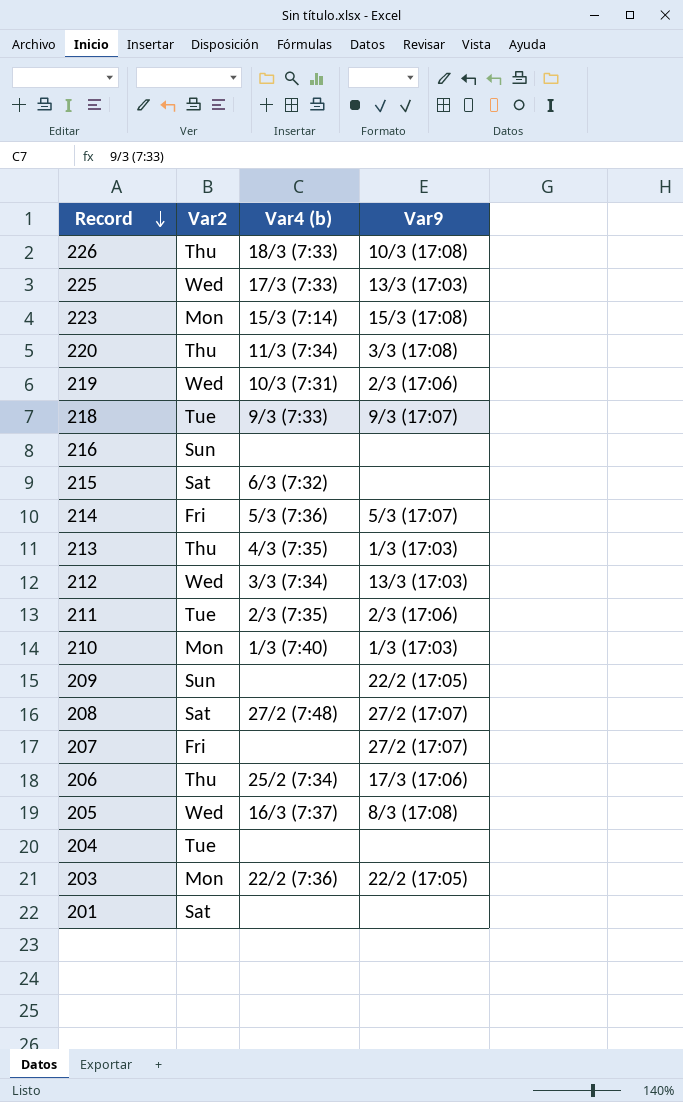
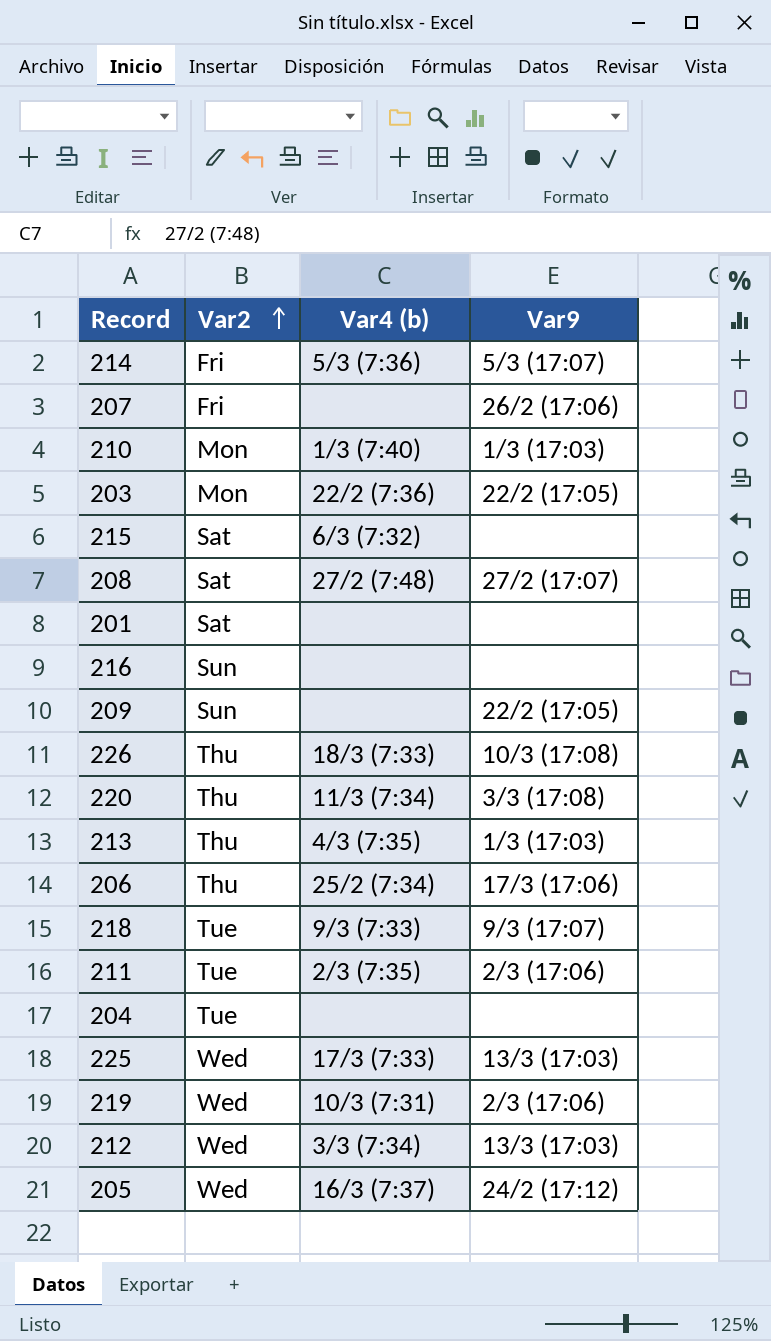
row order: Record descending -> Var2 ascending
row 223: Mon | 15/3 (7:14) | 15/3 (17:08) -> none
207 | Var9: 27/2 (17:07) -> 26/2 (17:06)
205 | Var9: 8/3 (17:08) -> 24/2 (17:12)

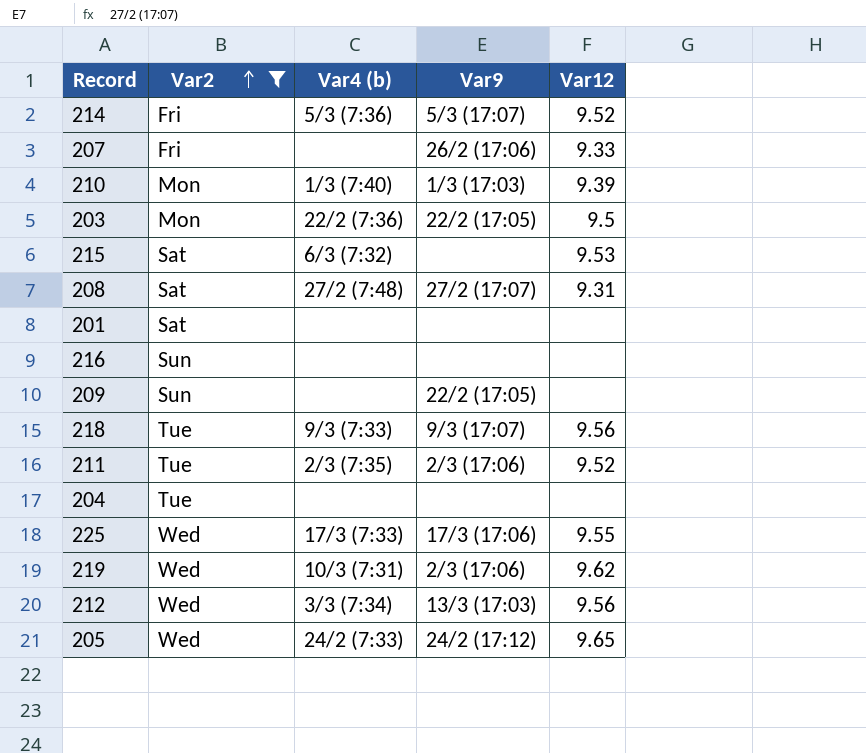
filter: none -> Var2 != Thu
column Var12 | position: none -> 5
225 | Var9: 13/3 (17:03) -> 17/3 (17:06)
205 | Var4 (b): 16/3 (7:37) -> 24/2 (7:33)

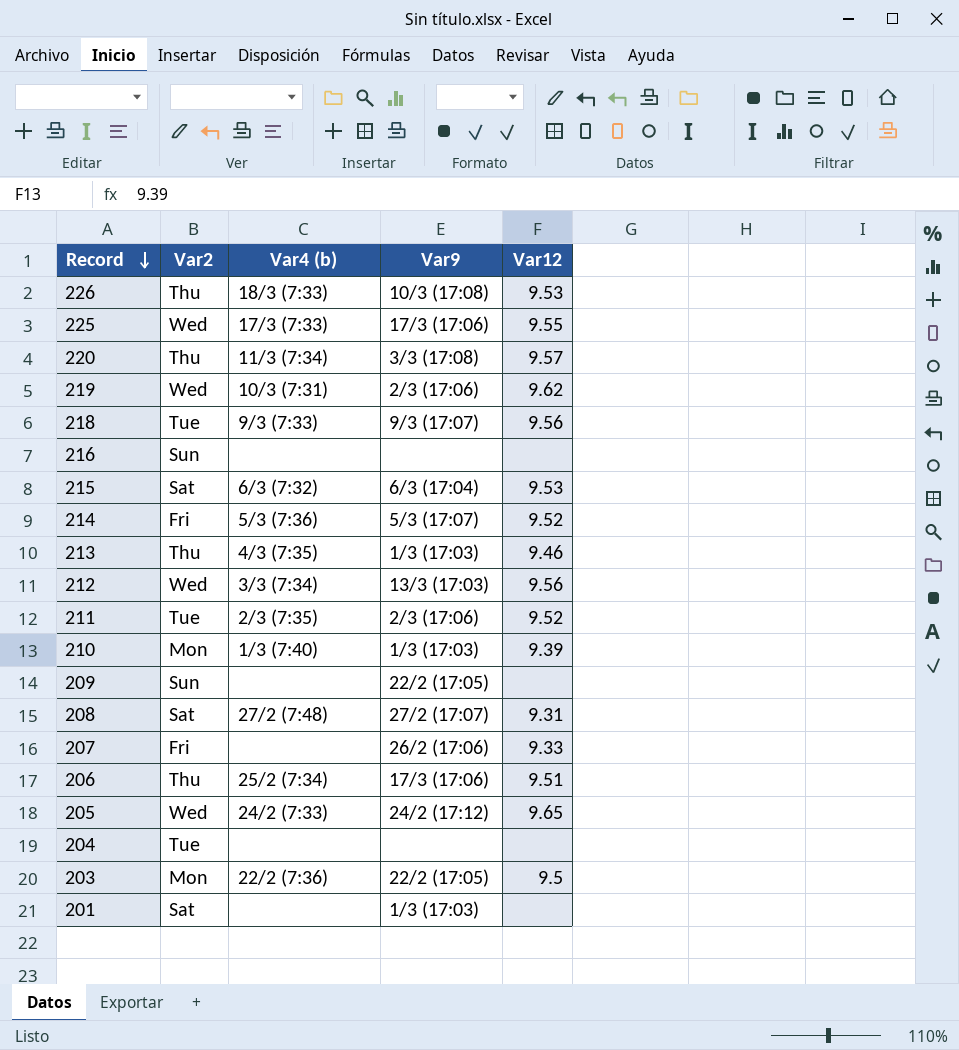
filter: Var2 != Thu -> none
row order: Var2 ascending -> Record descending
215 | Var9: none -> 6/3 (17:04)
201 | Var9: none -> 1/3 (17:03)

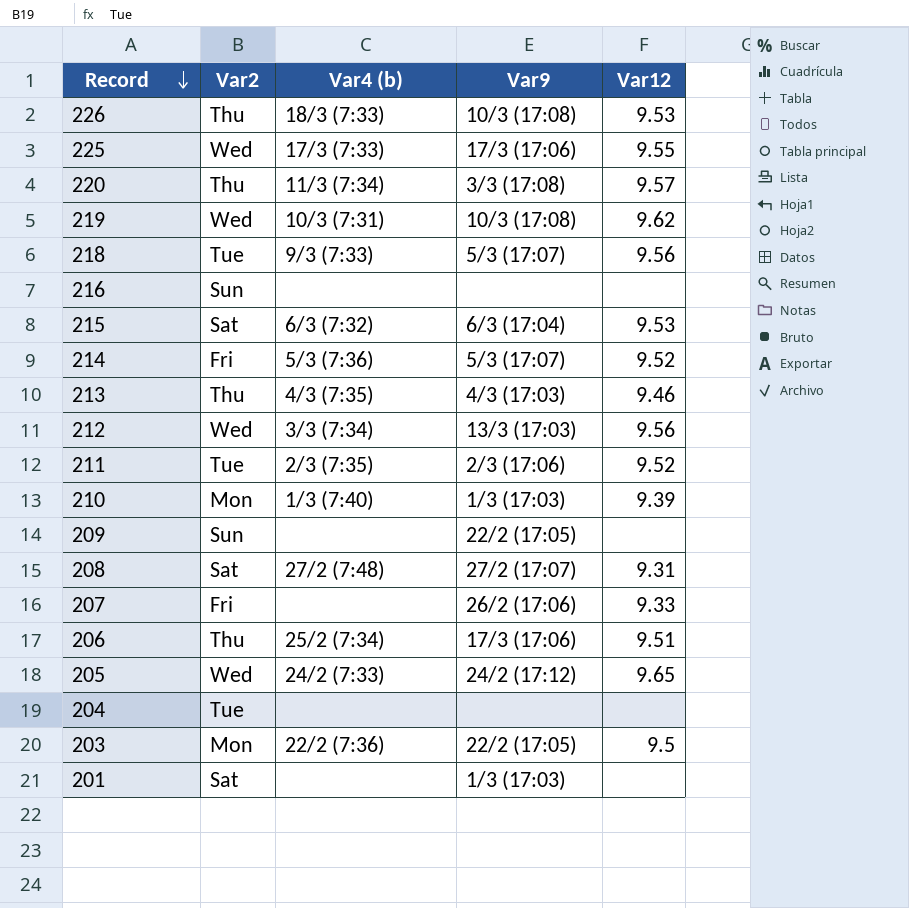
219 | Var9: 2/3 (17:06) -> 10/3 (17:08)
218 | Var9: 9/3 (17:07) -> 5/3 (17:07)
213 | Var9: 1/3 (17:03) -> 4/3 (17:03)

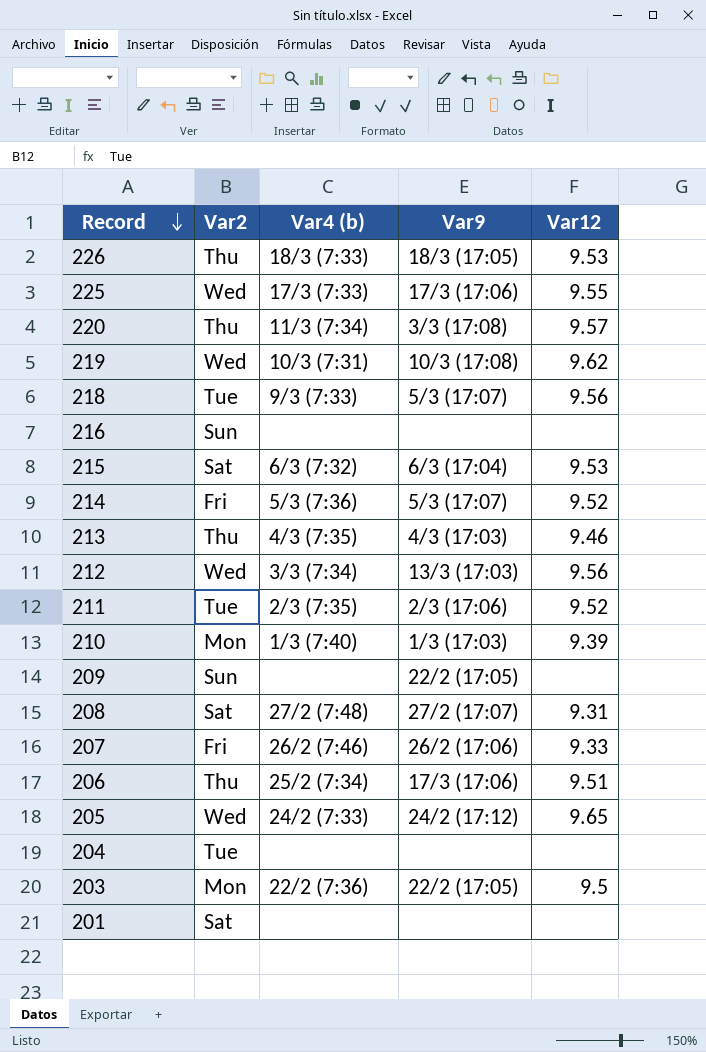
226 | Var9: 10/3 (17:08) -> 18/3 (17:05)
207 | Var4 (b): none -> 26/2 (7:46)
201 | Var9: 1/3 (17:03) -> none

